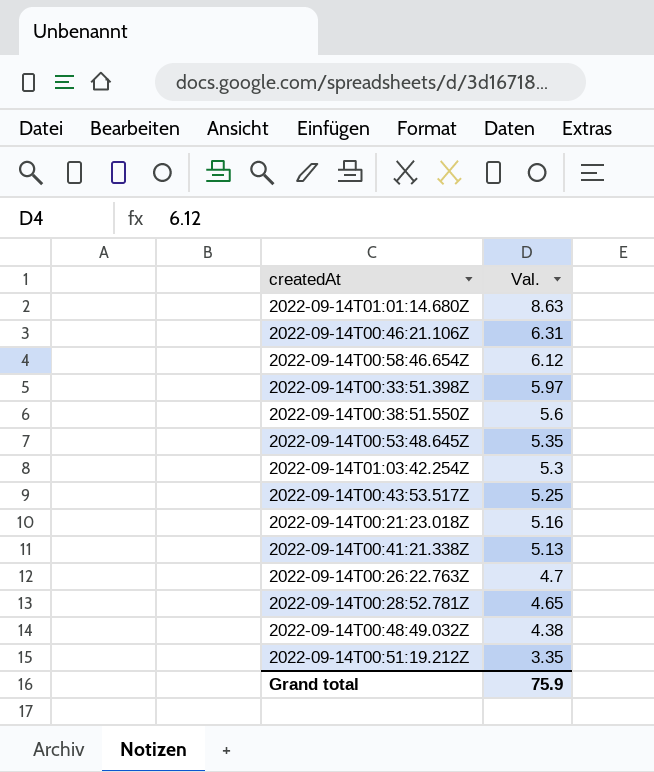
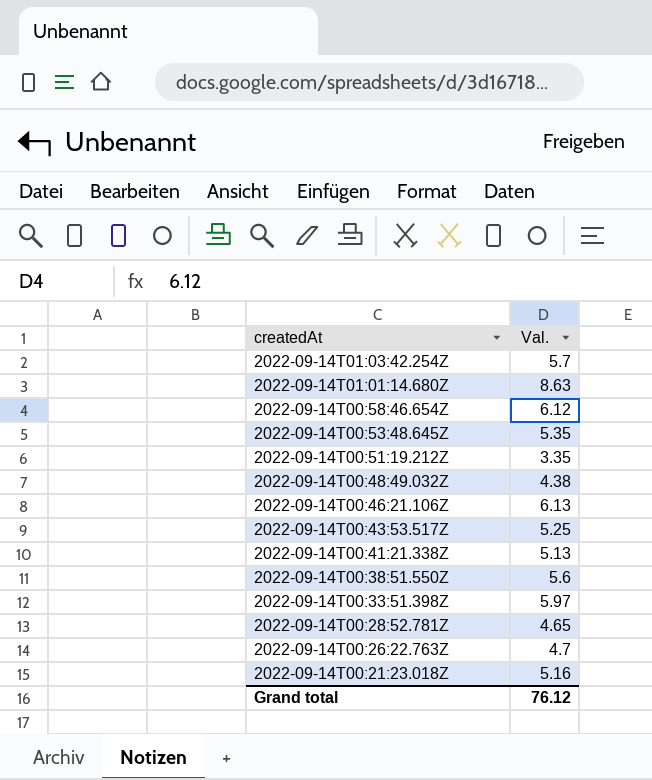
row order: Val. descending -> createdAt descending
2022-09-14T01:03:42.254Z | Val.: 5.3 -> 5.7
2022-09-14T00:46:21.106Z | Val.: 6.31 -> 6.13
Grand total | Val.: 75.9 -> 76.12

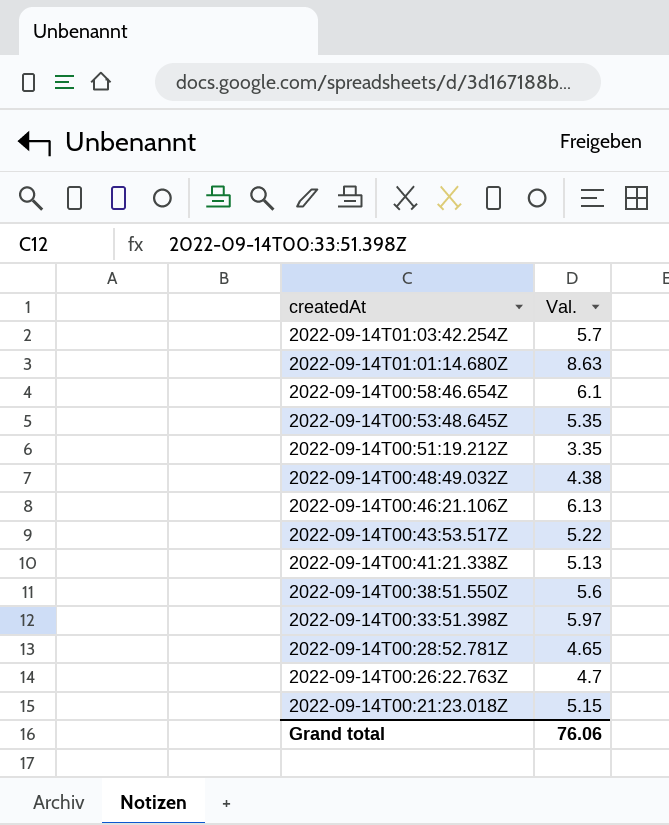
2022-09-14T00:58:46.654Z | Val.: 6.12 -> 6.1
2022-09-14T00:43:53.517Z | Val.: 5.25 -> 5.22
2022-09-14T00:21:23.018Z | Val.: 5.16 -> 5.15
Grand total | Val.: 76.12 -> 76.06

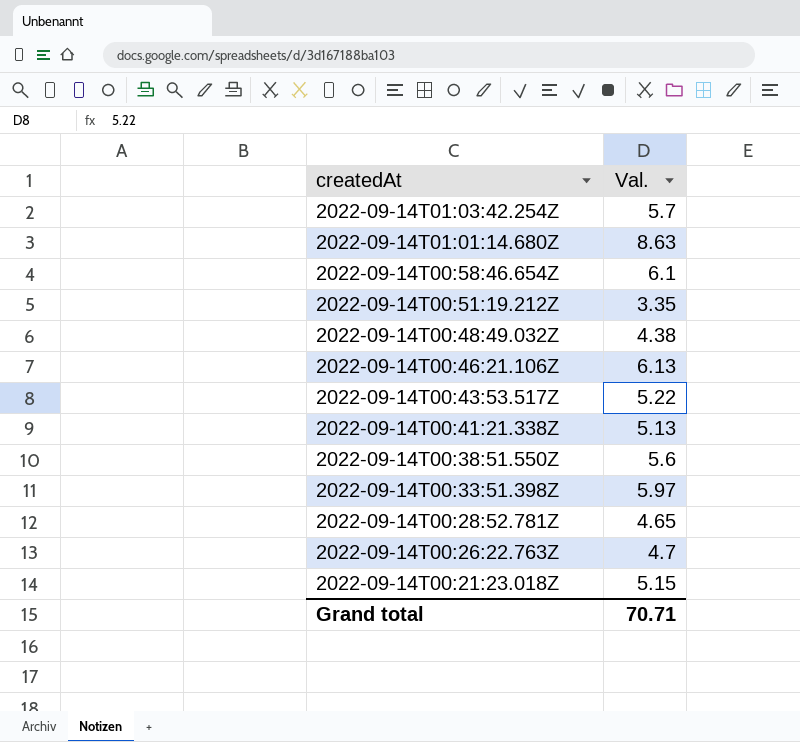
row 2022-09-14T00:53:48.645Z: 5.35 -> none
Grand total | Val.: 76.06 -> 70.71

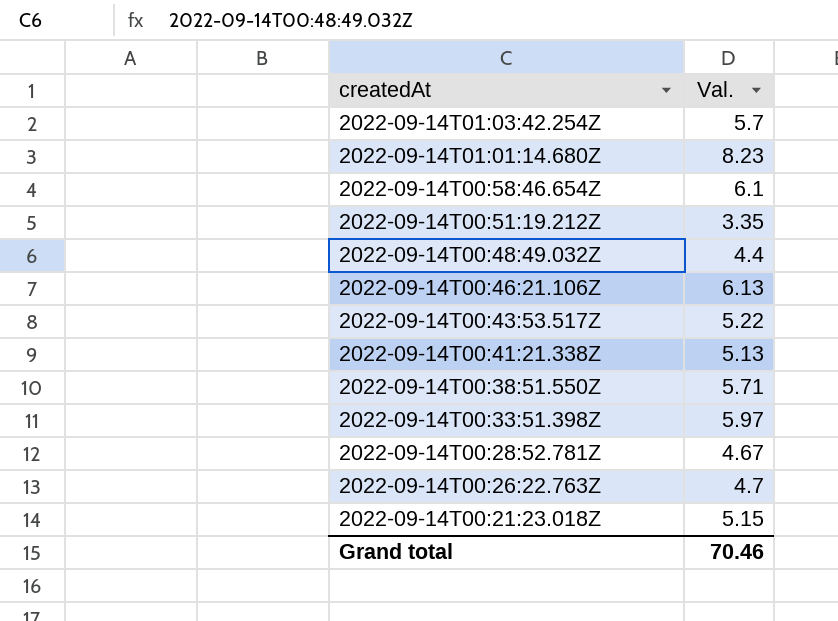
2022-09-14T01:01:14.680Z | Val.: 8.63 -> 8.23
2022-09-14T00:48:49.032Z | Val.: 4.38 -> 4.4
2022-09-14T00:38:51.550Z | Val.: 5.6 -> 5.71
2022-09-14T00:28:52.781Z | Val.: 4.65 -> 4.67
Grand total | Val.: 70.71 -> 70.46

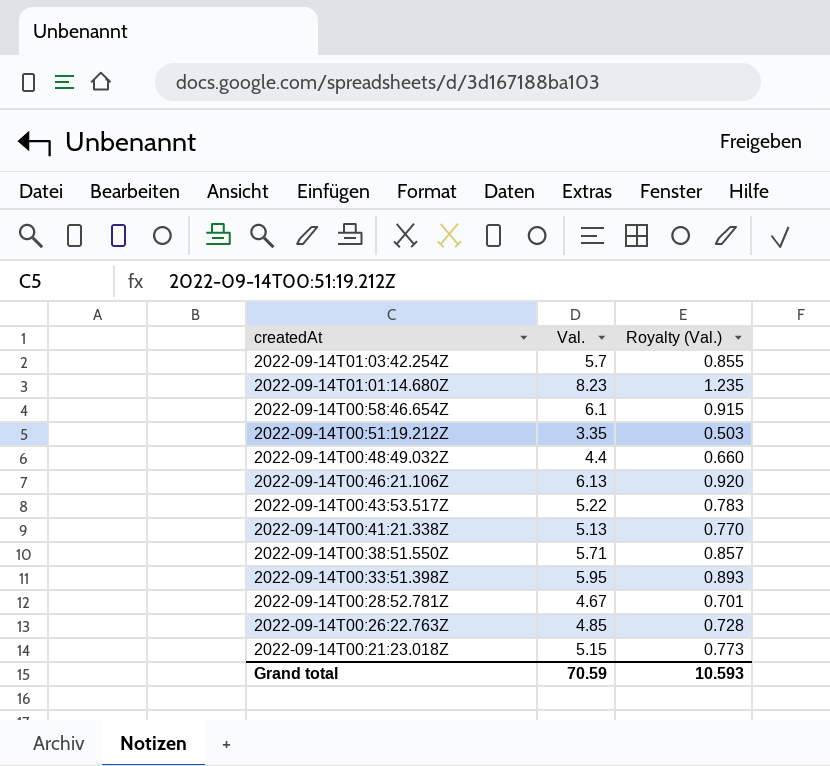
column Royalty (Val.) | formula: none -> [Val.] * 0.15
2022-09-14T00:33:51.398Z | Val.: 5.97 -> 5.95
2022-09-14T00:26:22.763Z | Val.: 4.7 -> 4.85
Grand total | Val.: 70.46 -> 70.59

